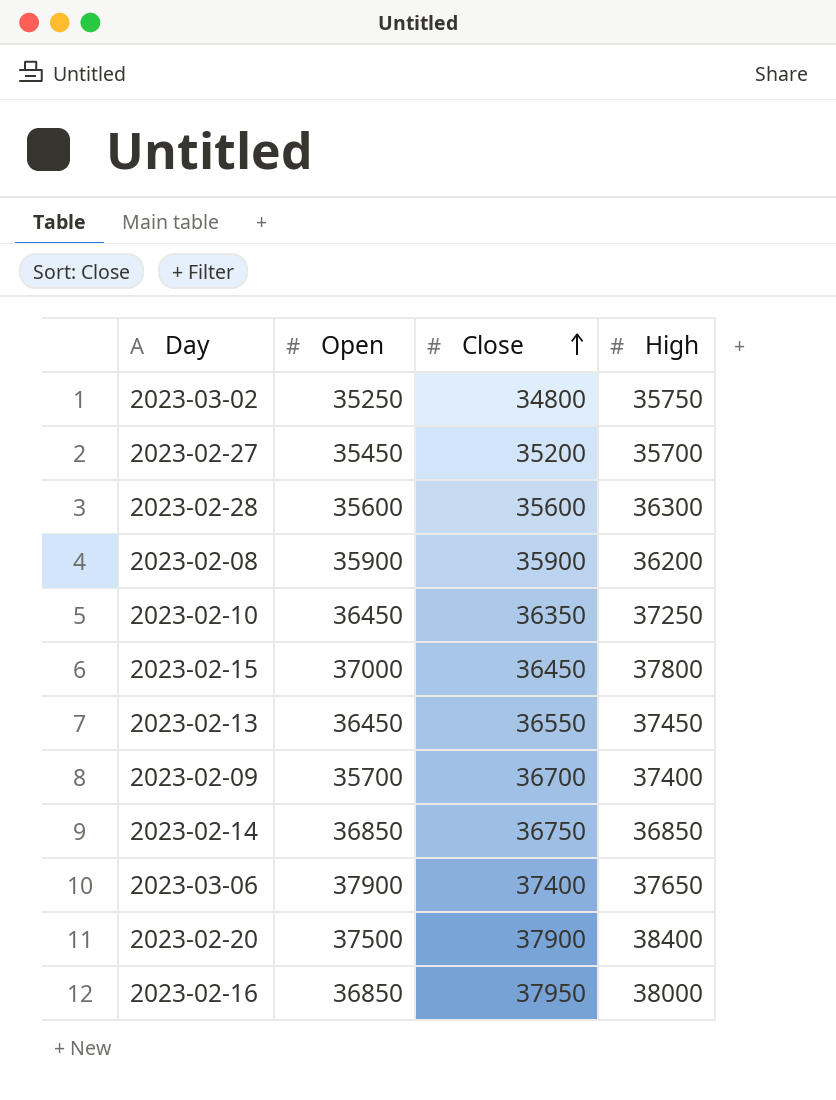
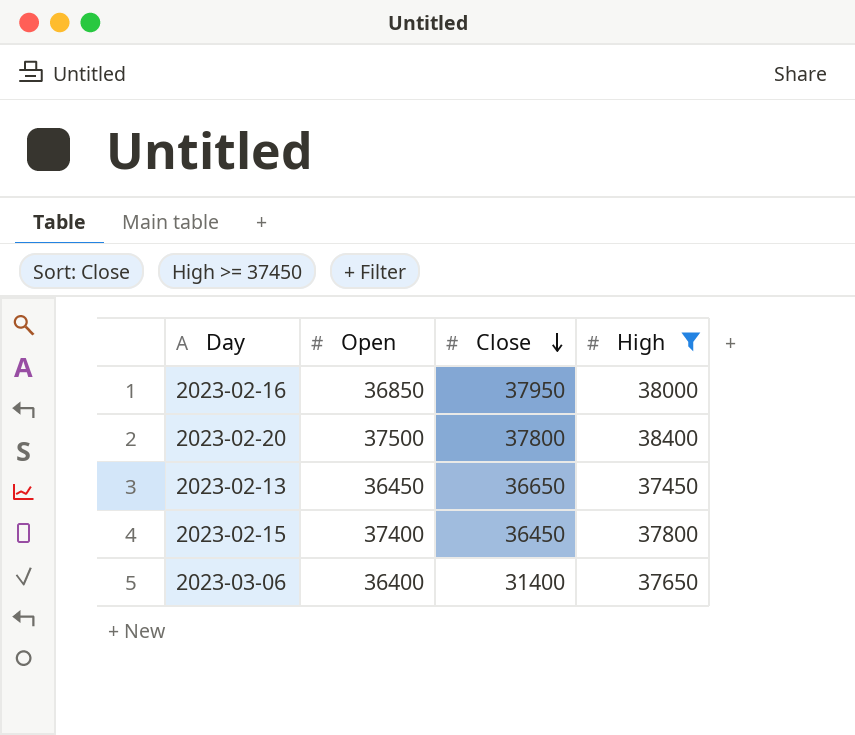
filter: none -> High >= 37450
row order: Close ascending -> Close descending
2023-02-20 | Close: 37900 -> 37800
2023-02-13 | Close: 36550 -> 36650
2023-02-15 | Open: 37000 -> 37400
2023-03-06 | Open: 37900 -> 36400
2023-03-06 | Close: 37400 -> 31400

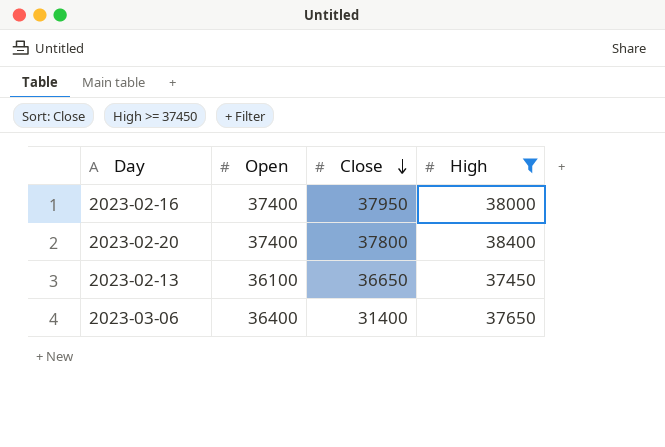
row 2023-02-15: 37400 | 36450 | 37800 -> none
2023-02-16 | Open: 36850 -> 37400
2023-02-20 | Open: 37500 -> 37400
2023-02-13 | Open: 36450 -> 36100

